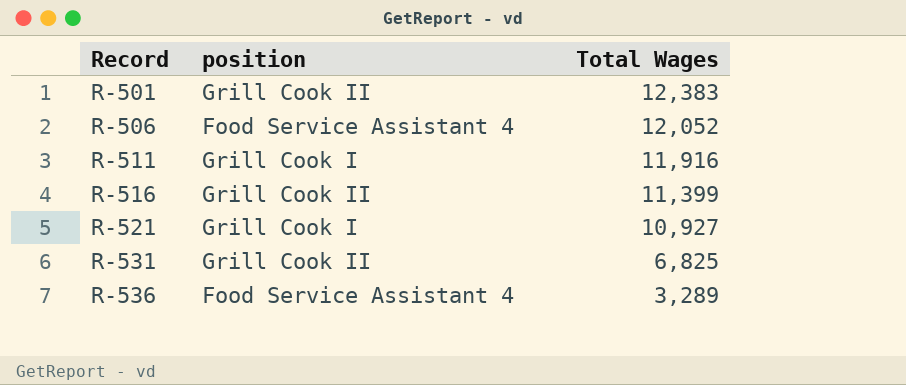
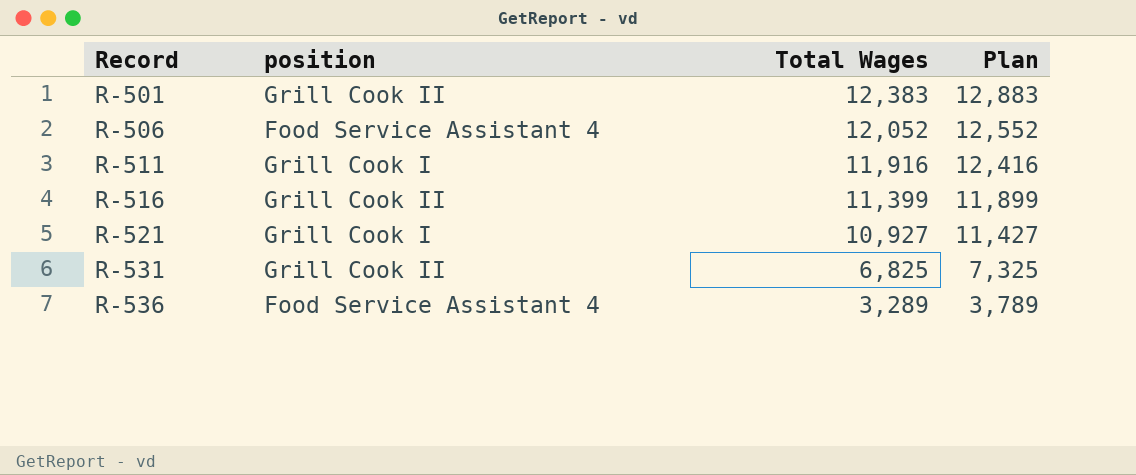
column Plan | formula: none -> [Total Wages] + 500

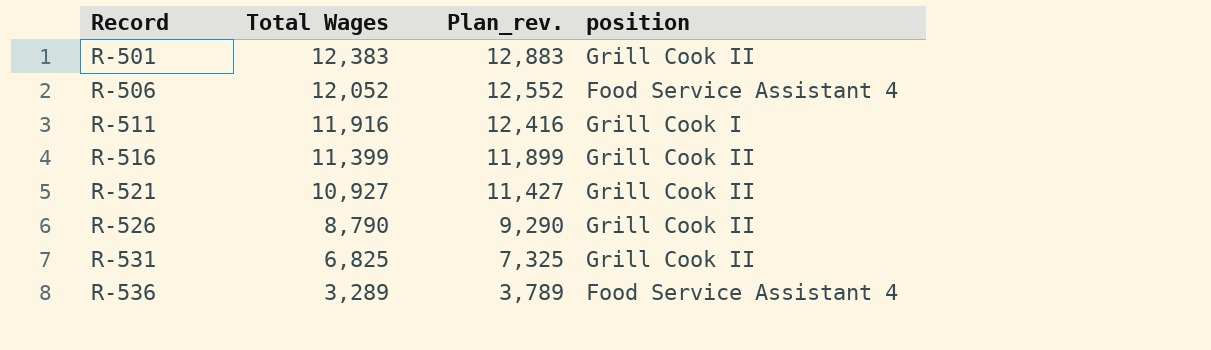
column name: Plan -> Plan_rev.
column position | position: 2 -> 4
R-521 | position: Grill Cook I -> Grill Cook II
row R-526: none -> 8,790 | 9,290 | Grill Cook II

